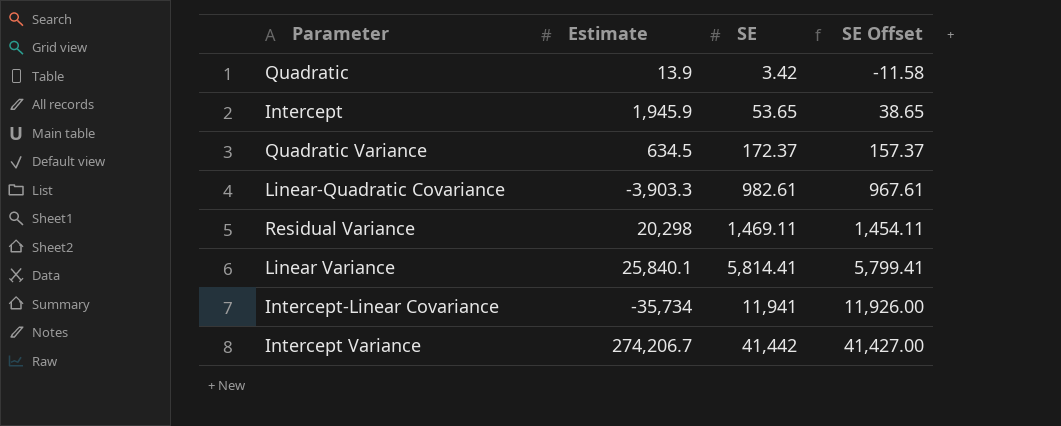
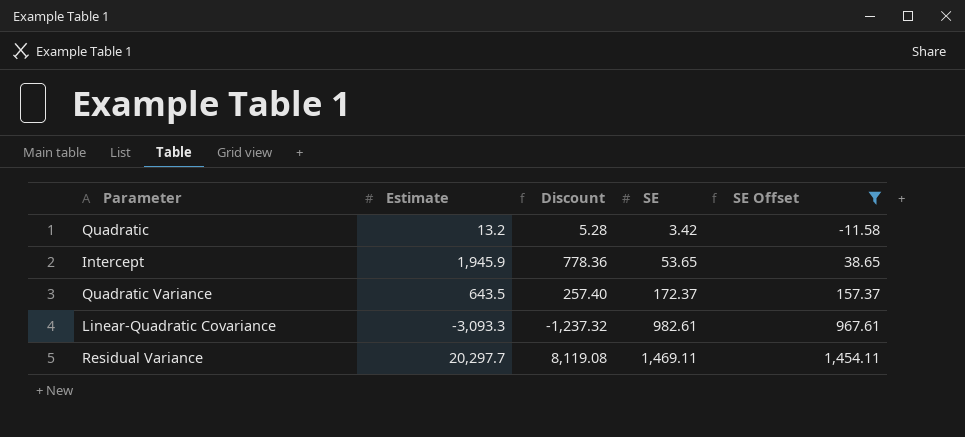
filter: none -> SE Offset <= 1,454.11
column Discount | formula: none -> [Estimate] * 0.4
Quadratic | Estimate: 13.9 -> 13.2
Quadratic Variance | Estimate: 634.5 -> 643.5
Linear-Quadratic Covariance | Estimate: -3,903.3 -> -3,093.3
Residual Variance | Estimate: 20,298 -> 20,297.7

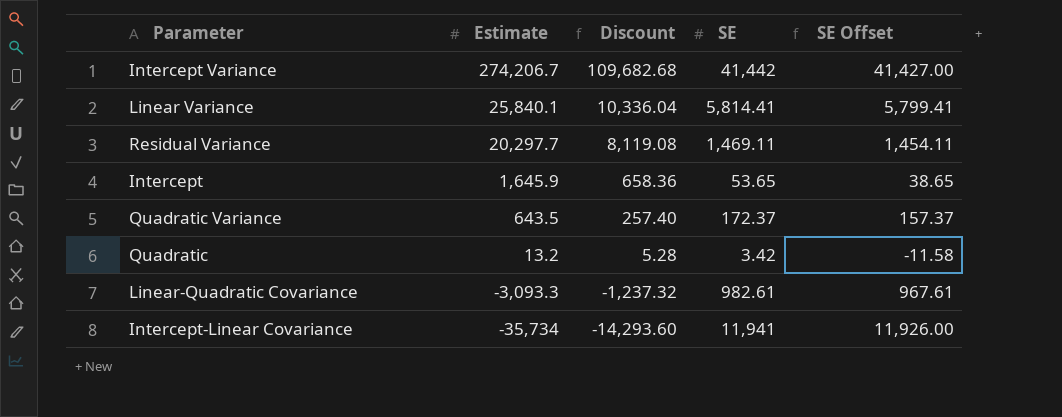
filter: SE Offset <= 1,454.11 -> none
row order: SE ascending -> Estimate descending
Intercept | Estimate: 1,945.9 -> 1,645.9
Intercept | Discount: 778.36 -> 658.36

